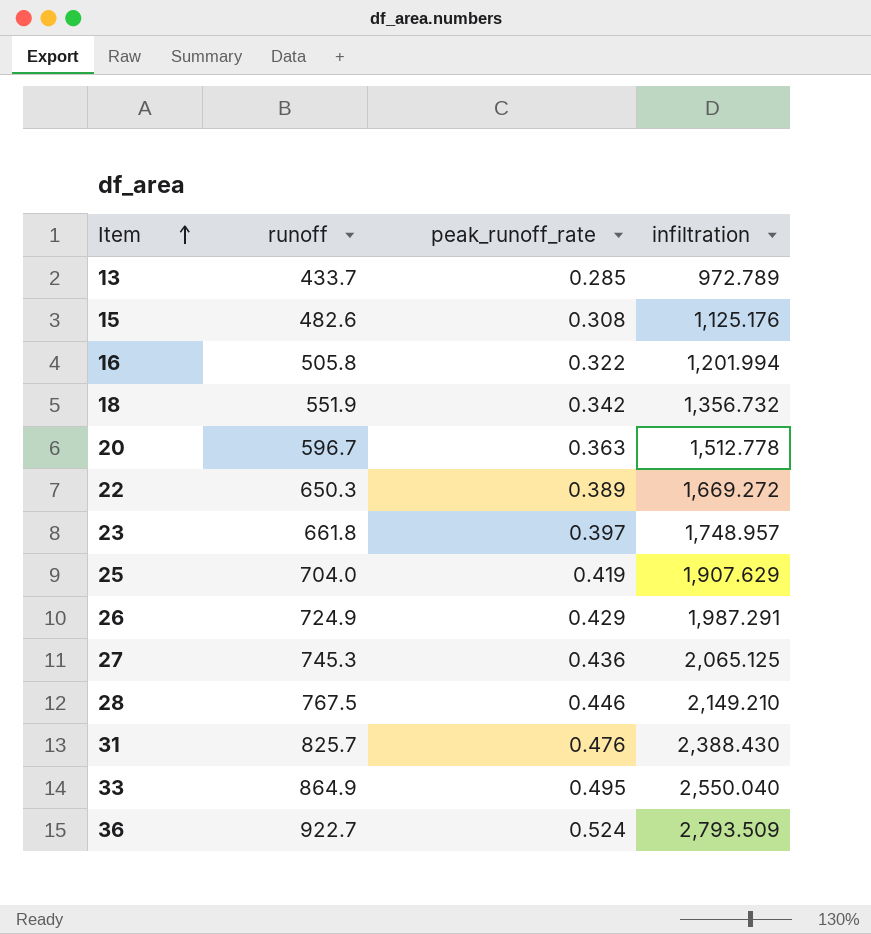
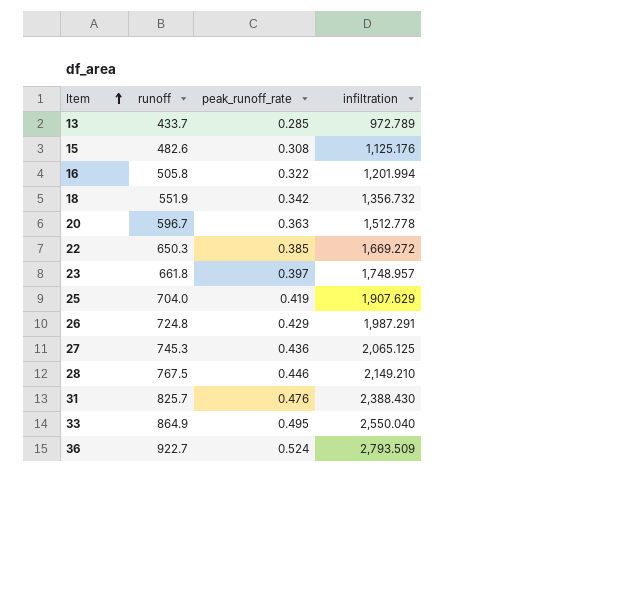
22 | peak_runoff_rate: 0.389 -> 0.385
26 | runoff: 724.9 -> 724.8

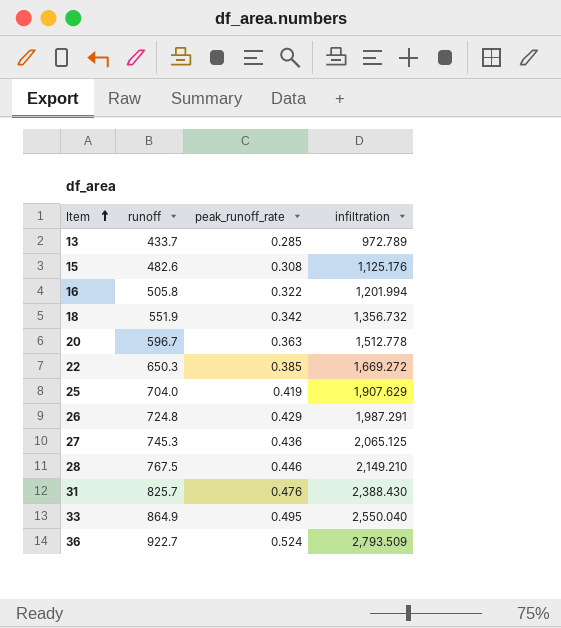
row 23: 661.8 | 0.397 | 1,748.957 -> none

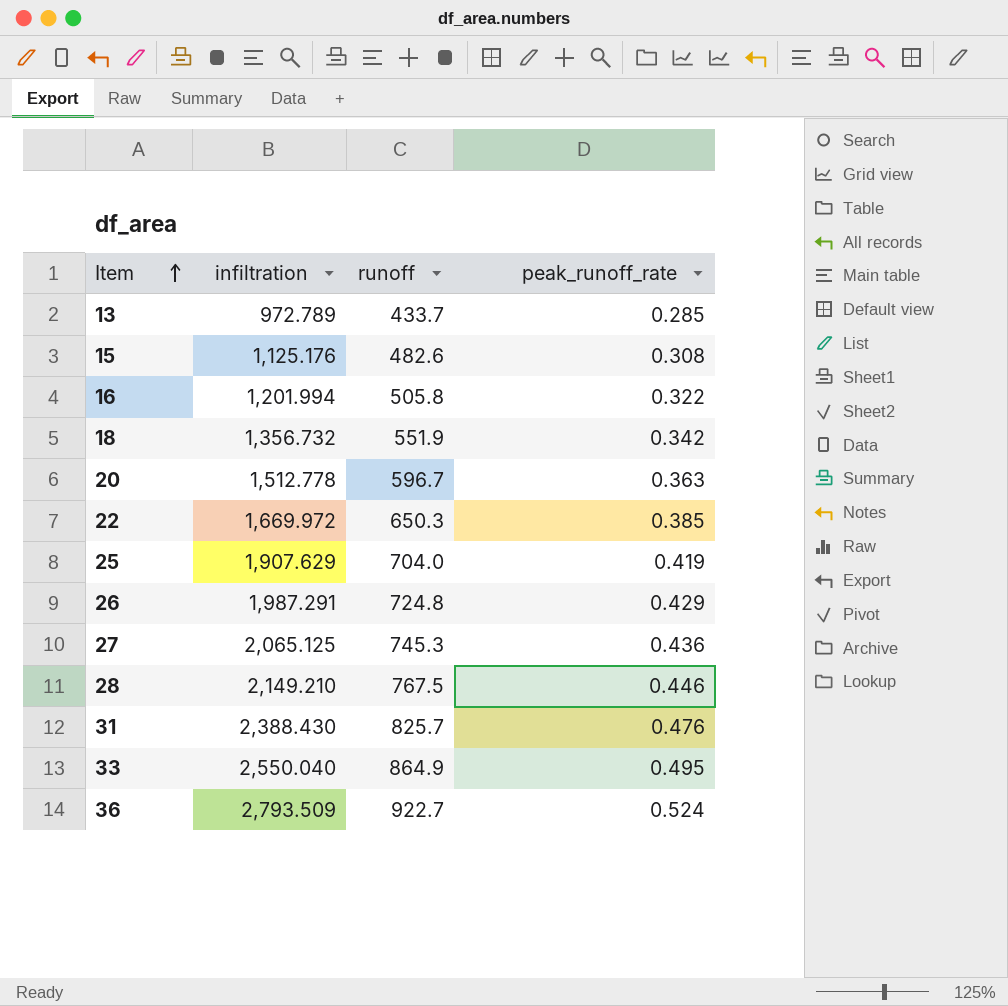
column infiltration | position: 4 -> 2
22 | infiltration: 1,669.272 -> 1,669.972

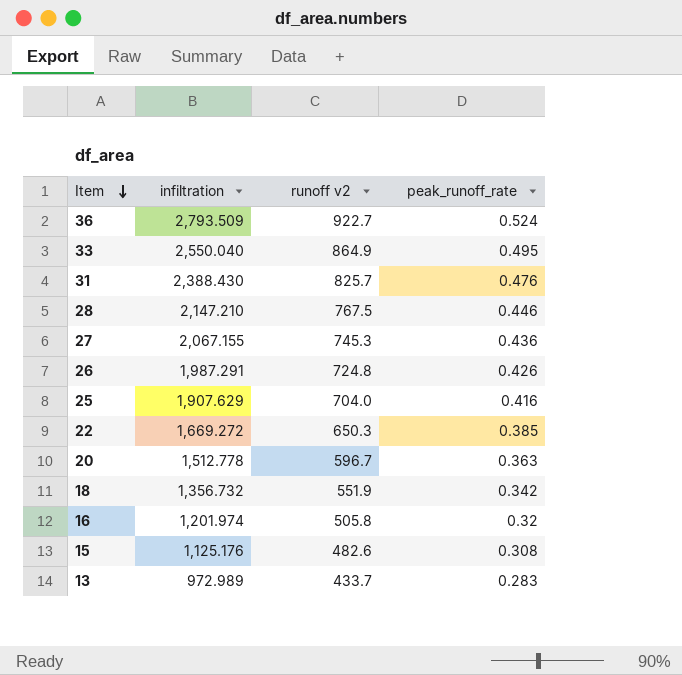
row order: Item ascending -> Item descending
column name: runoff -> runoff v2
28 | infiltration: 2,149.210 -> 2,147.210
27 | infiltration: 2,065.125 -> 2,067.155
26 | peak_runoff_rate: 0.429 -> 0.426
25 | peak_runoff_rate: 0.419 -> 0.416
22 | infiltration: 1,669.972 -> 1,669.272
16 | infiltration: 1,201.994 -> 1,201.974
16 | peak_runoff_rate: 0.322 -> 0.32
13 | infiltration: 972.789 -> 972.989
13 | peak_runoff_rate: 0.285 -> 0.283

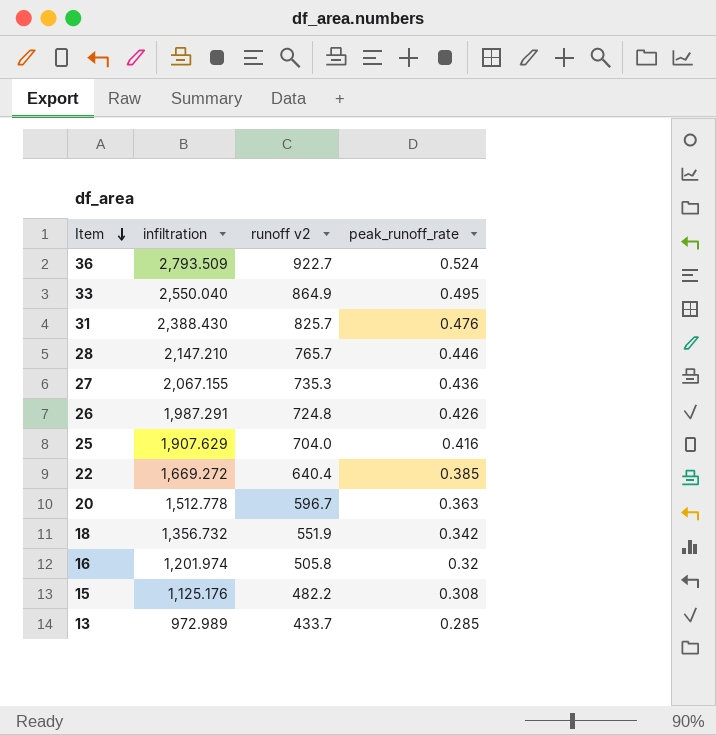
28 | runoff v2: 767.5 -> 765.7
27 | runoff v2: 745.3 -> 735.3
22 | runoff v2: 650.3 -> 640.4
15 | runoff v2: 482.6 -> 482.2
13 | peak_runoff_rate: 0.283 -> 0.285

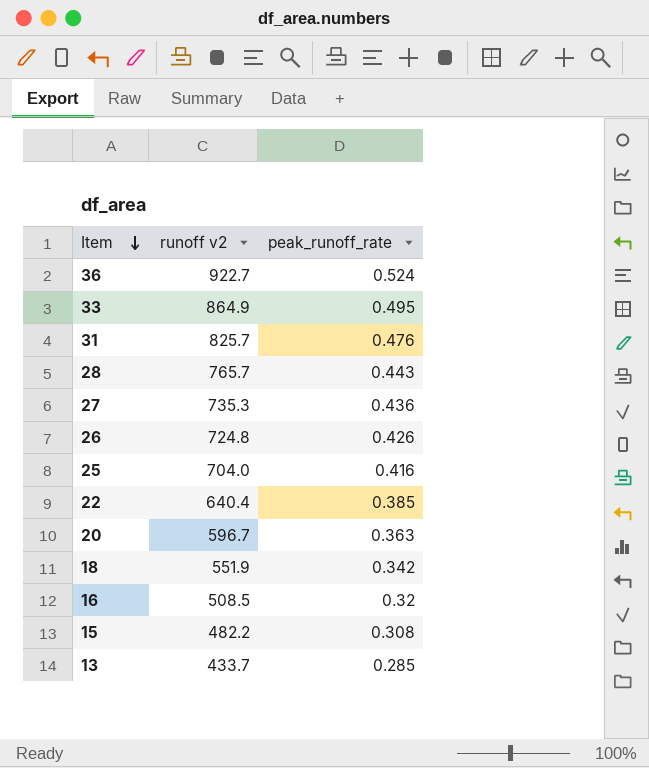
column infiltration | position: 2 -> none
28 | peak_runoff_rate: 0.446 -> 0.443
16 | runoff v2: 505.8 -> 508.5

